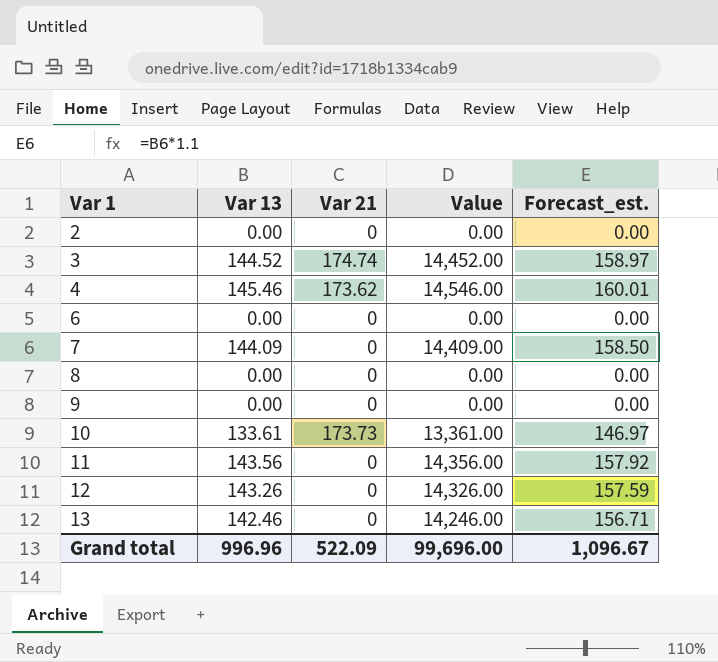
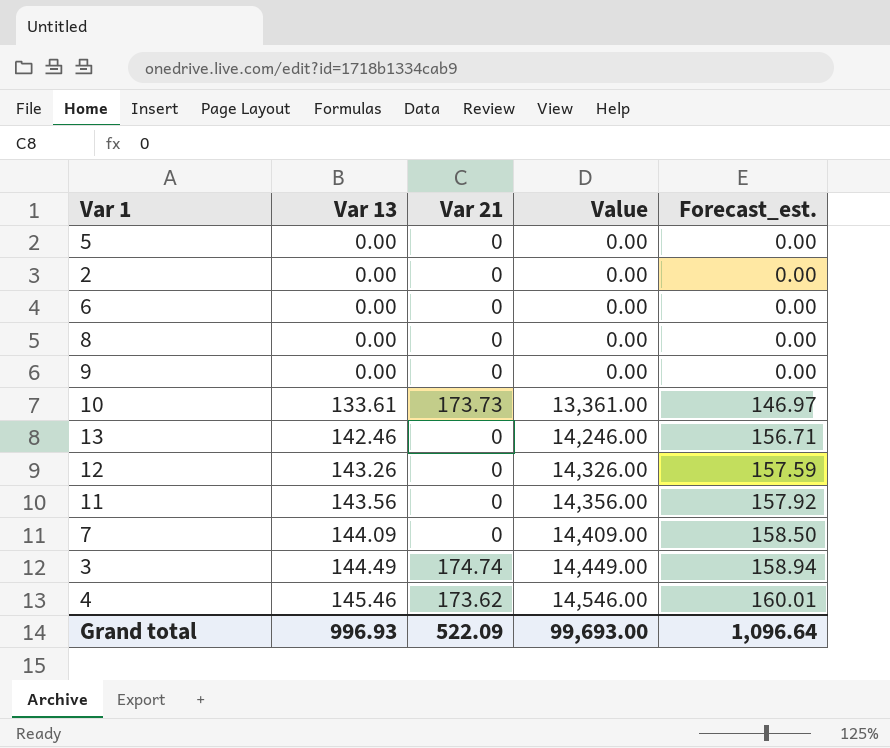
row order: Var 1 ascending -> Var 13 ascending
row 5: none -> 0.00 | 0 | 0.00 | 0.00
3 | Var 13: 144.52 -> 144.49
3 | Value: 14,452.00 -> 14,449.00
3 | Forecast_est.: 158.97 -> 158.94
Grand total | Var 13: 996.96 -> 996.93
Grand total | Value: 99,696.00 -> 99,693.00
Grand total | Forecast_est.: 1,096.67 -> 1,096.64

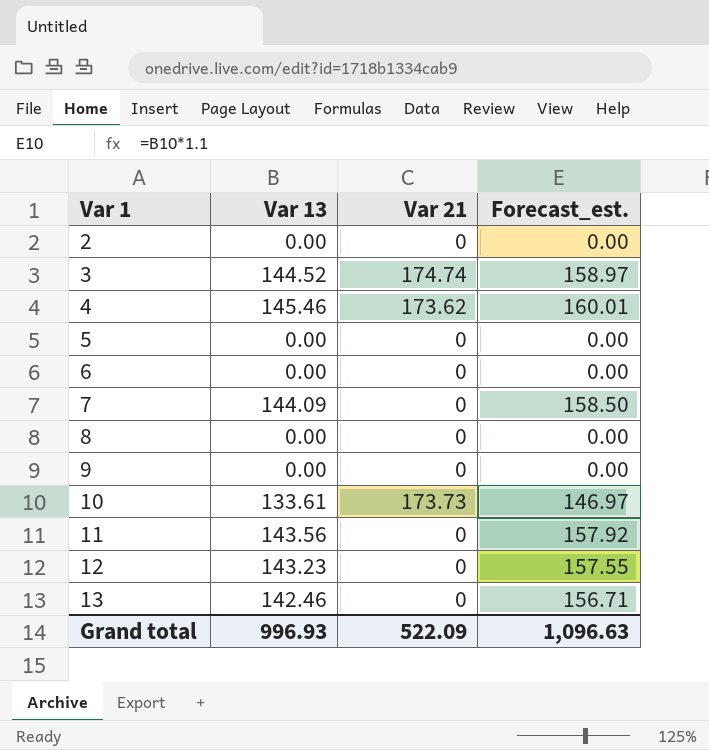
row order: Var 13 ascending -> Var 1 ascending
column Value | formula: [Var 13] * 100 -> none
3 | Var 13: 144.49 -> 144.52
3 | Forecast_est.: 158.94 -> 158.97
12 | Var 13: 143.26 -> 143.23
12 | Forecast_est.: 157.59 -> 157.55
Grand total | Forecast_est.: 1,096.64 -> 1,096.63

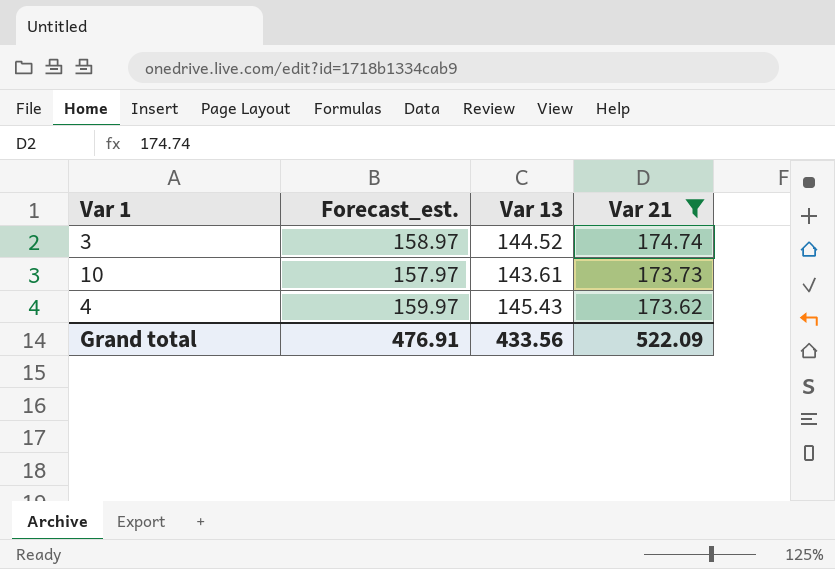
filter: none -> Var 21 != 0
row order: Var 1 ascending -> Var 21 descending
column Forecast_est. | position: 4 -> 2
10 | Forecast_est.: 146.97 -> 157.97
10 | Var 13: 133.61 -> 143.61
4 | Forecast_est.: 160.01 -> 159.97
4 | Var 13: 145.46 -> 145.43
Grand total | Forecast_est.: 1,096.63 -> 476.91
Grand total | Var 13: 996.93 -> 433.56

